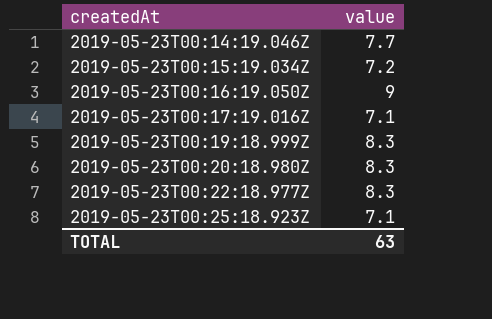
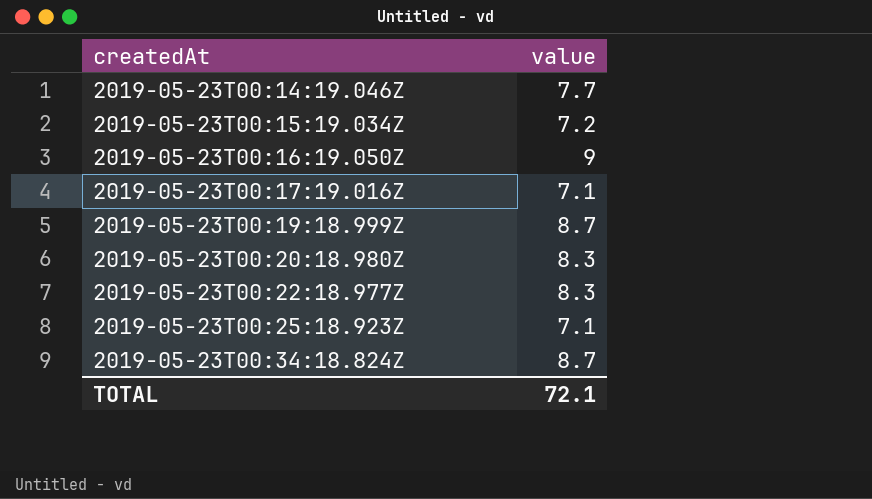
2019-05-23T00:19:18.999Z | value: 8.3 -> 8.7
row 2019-05-23T00:34:18.824Z: none -> 8.7
TOTAL | value: 63 -> 72.1

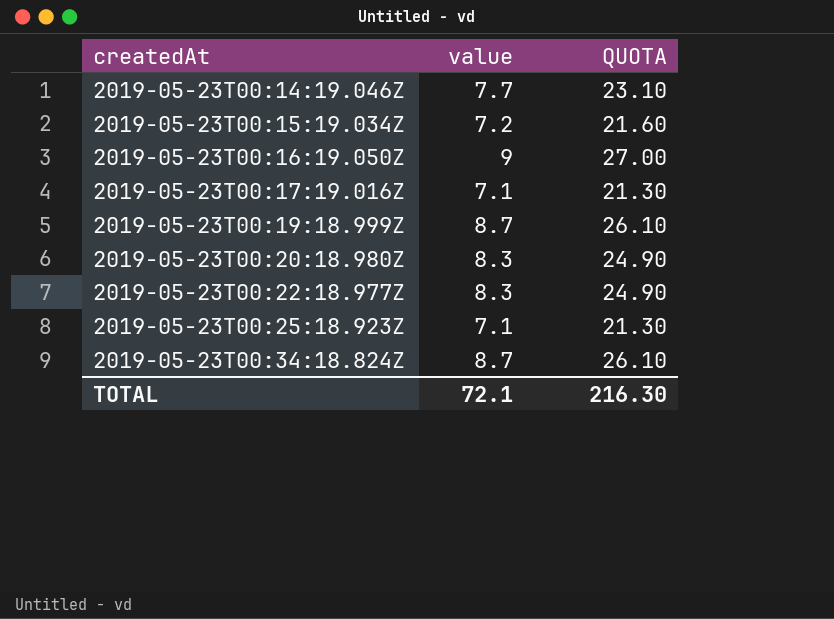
column QUOTA | formula: none -> [value] * 3

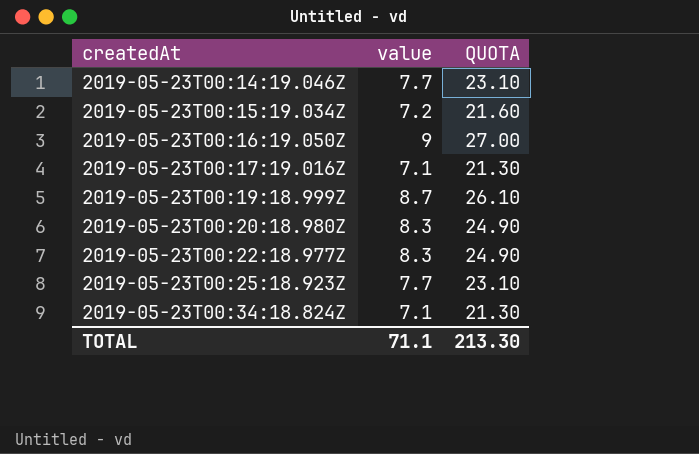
2019-05-23T00:25:18.923Z | value: 7.1 -> 7.7
2019-05-23T00:25:18.923Z | QUOTA: 21.30 -> 23.10
2019-05-23T00:34:18.824Z | value: 8.7 -> 7.1
2019-05-23T00:34:18.824Z | QUOTA: 26.10 -> 21.30
TOTAL | value: 72.1 -> 71.1
TOTAL | QUOTA: 216.30 -> 213.30

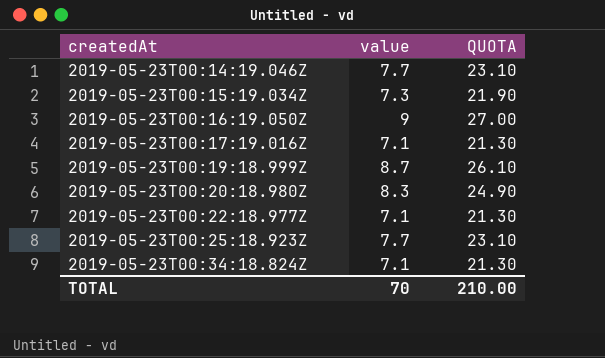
2019-05-23T00:15:19.034Z | value: 7.2 -> 7.3
2019-05-23T00:15:19.034Z | QUOTA: 21.60 -> 21.90
2019-05-23T00:22:18.977Z | value: 8.3 -> 7.1
2019-05-23T00:22:18.977Z | QUOTA: 24.90 -> 21.30
TOTAL | value: 71.1 -> 70
TOTAL | QUOTA: 213.30 -> 210.00

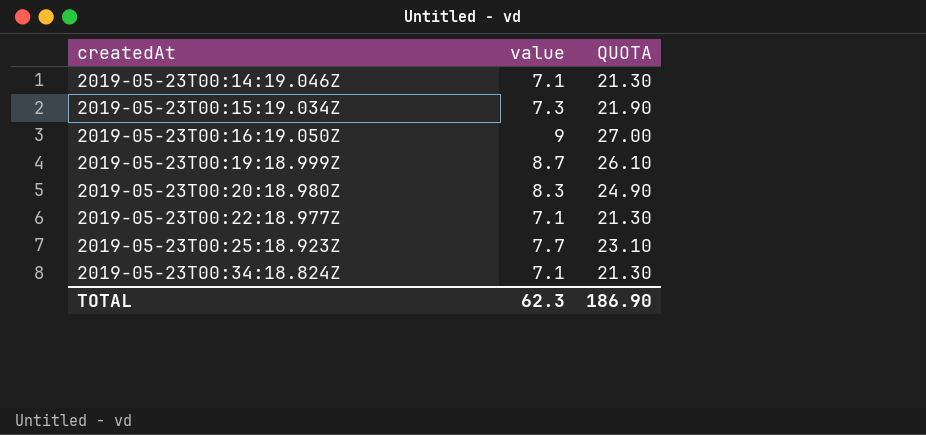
row 2019-05-23T00:17:19.016Z: 7.1 | 21.30 -> none
2019-05-23T00:14:19.046Z | value: 7.7 -> 7.1
2019-05-23T00:14:19.046Z | QUOTA: 23.10 -> 21.30
TOTAL | value: 70 -> 62.3
TOTAL | QUOTA: 210.00 -> 186.90

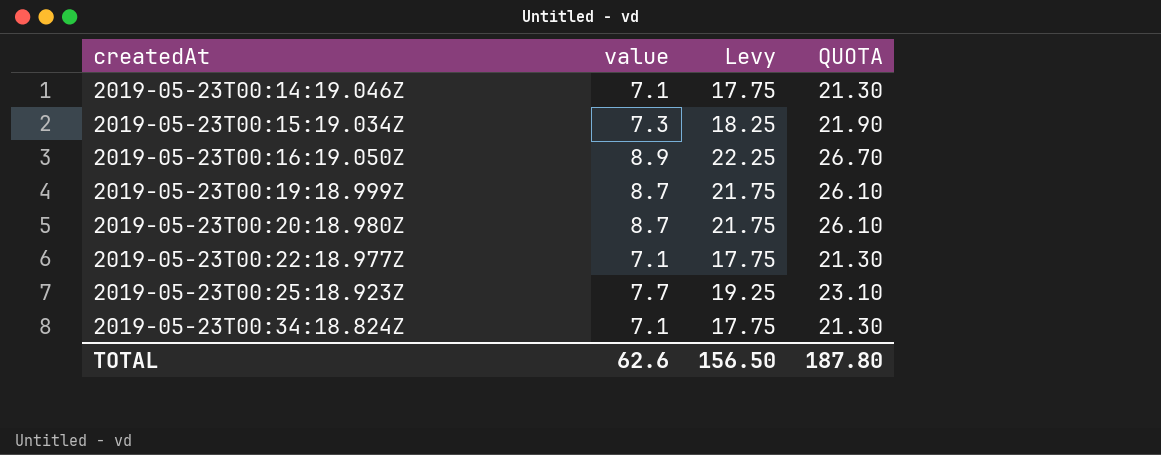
column Levy | formula: none -> [value] * 2.5
2019-05-23T00:16:19.050Z | value: 9 -> 8.9
2019-05-23T00:16:19.050Z | QUOTA: 27.00 -> 26.70
2019-05-23T00:20:18.980Z | value: 8.3 -> 8.7
2019-05-23T00:20:18.980Z | QUOTA: 24.90 -> 26.10
TOTAL | value: 62.3 -> 62.6
TOTAL | QUOTA: 186.90 -> 187.80

